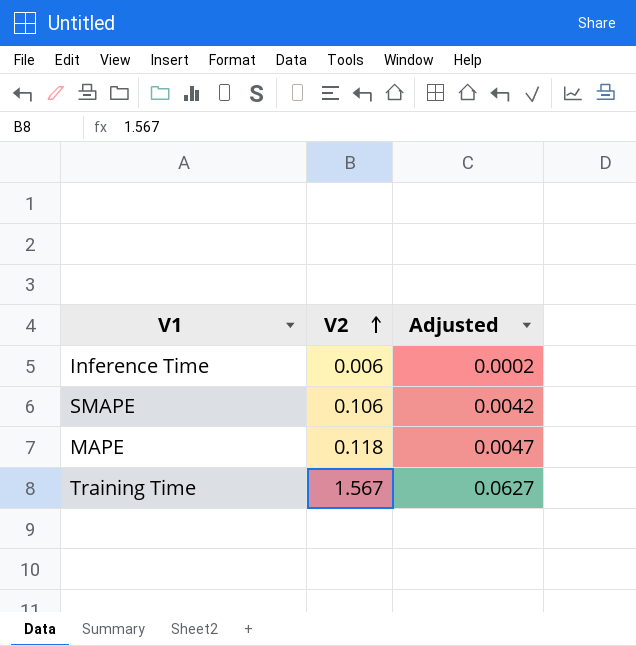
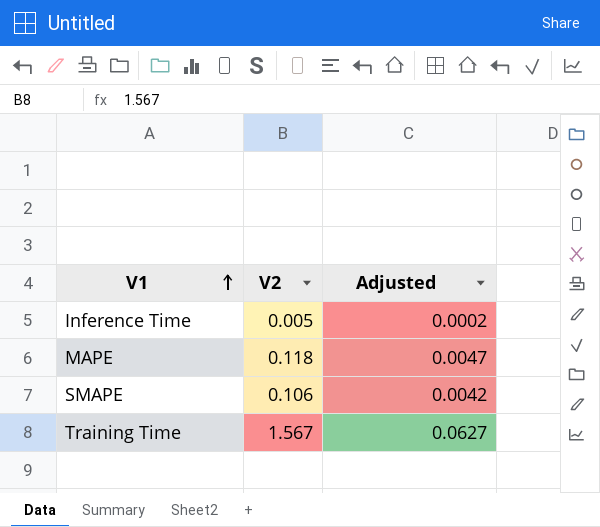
row order: V2 ascending -> V1 ascending
Inference Time | V2: 0.006 -> 0.005

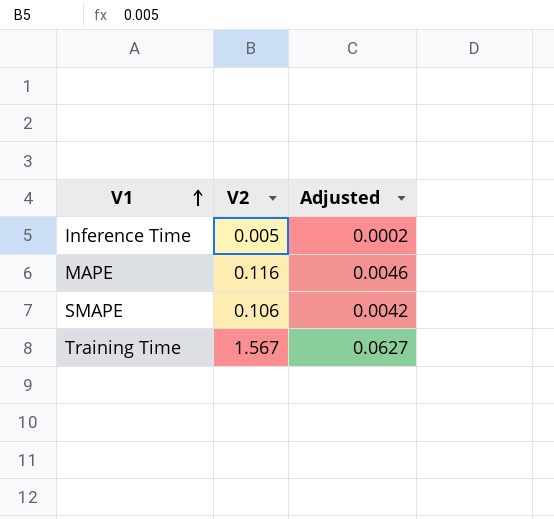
MAPE | V2: 0.118 -> 0.116
MAPE | Adjusted: 0.0047 -> 0.0046

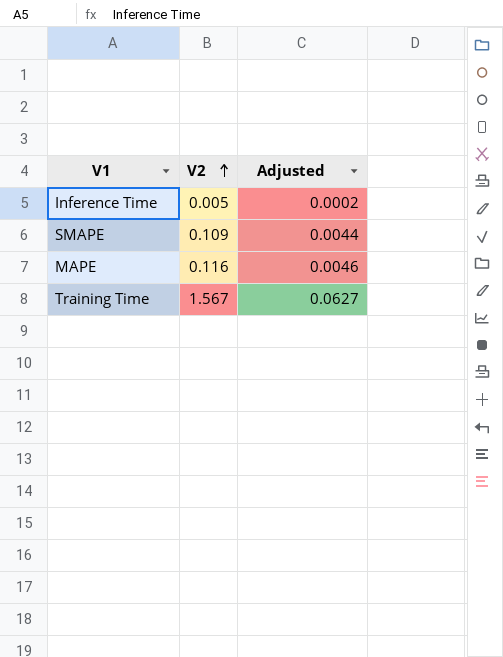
row order: V1 ascending -> V2 ascending
SMAPE | V2: 0.106 -> 0.109
SMAPE | Adjusted: 0.0042 -> 0.0044

